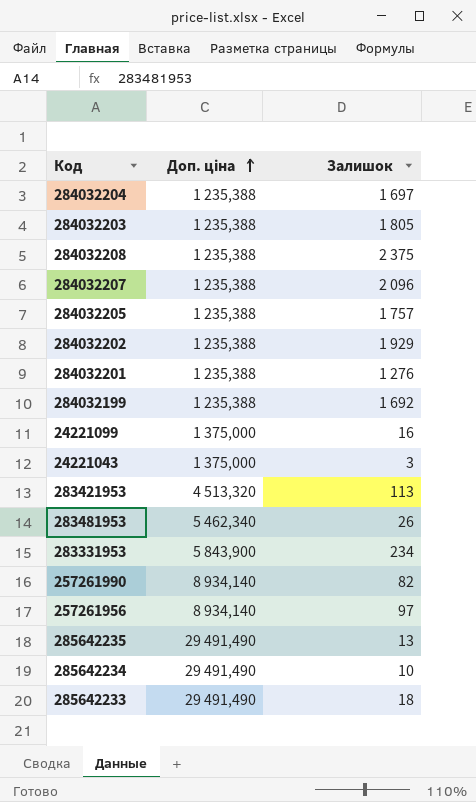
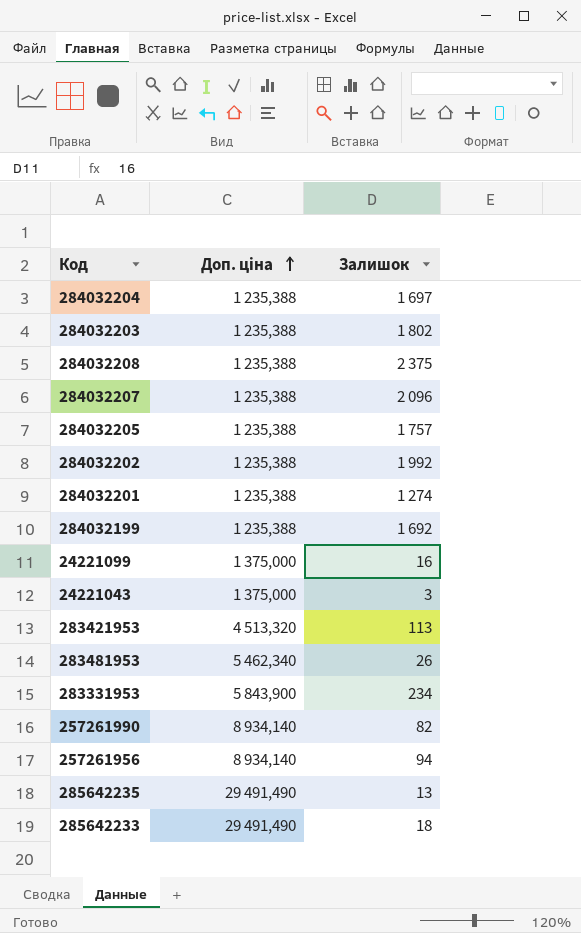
row 285642234: 29 491,490 | 10 -> none
284032203 | Залишок: 1 805 -> 1 802
284032202 | Залишок: 1 929 -> 1 992
284032201 | Залишок: 1 276 -> 1 274
257261956 | Залишок: 97 -> 94

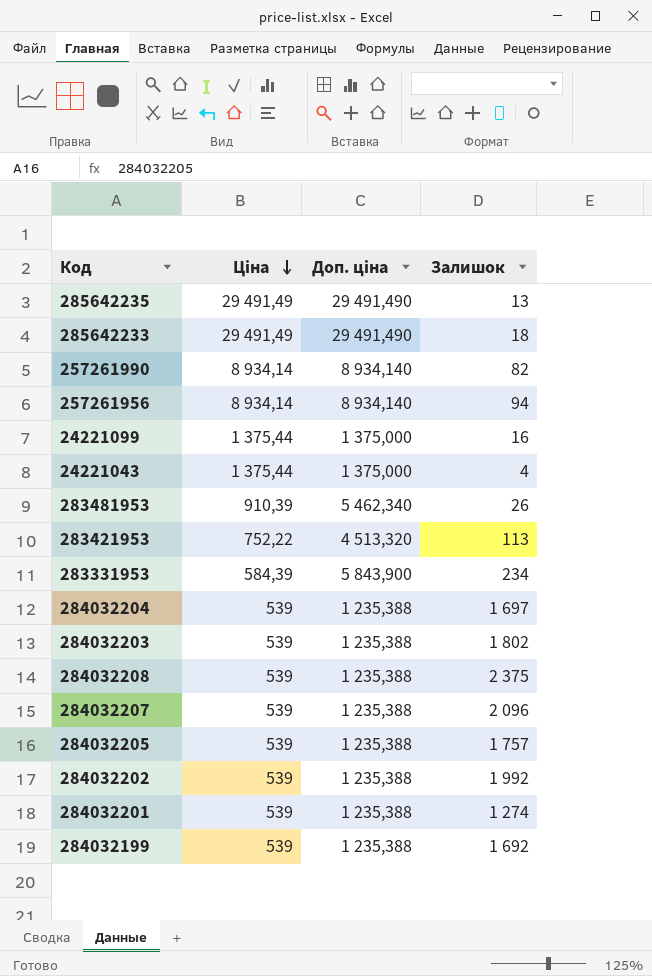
row order: Доп. ціна ascending -> Ціна descending
column Ціна | position: none -> 2
24221043 | Залишок: 3 -> 4

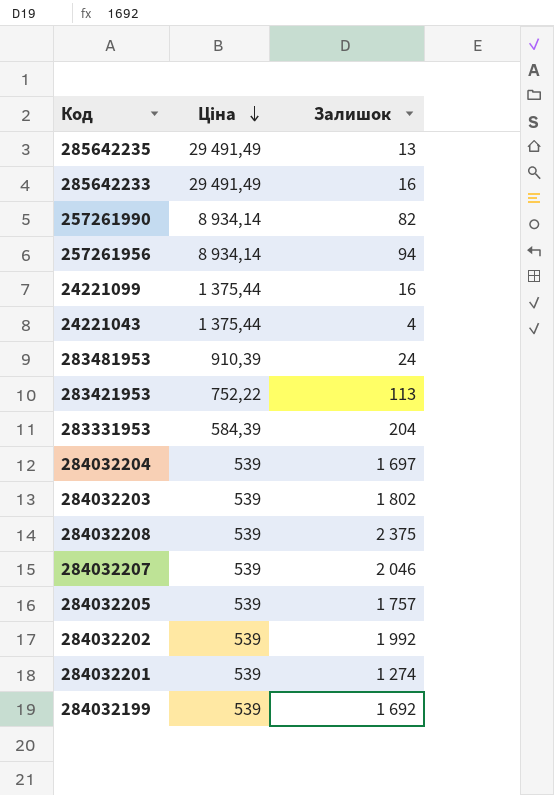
column Доп. ціна | position: 3 -> none
285642233 | Залишок: 18 -> 16
283481953 | Залишок: 26 -> 24
283331953 | Залишок: 234 -> 204
284032207 | Залишок: 2 096 -> 2 046

